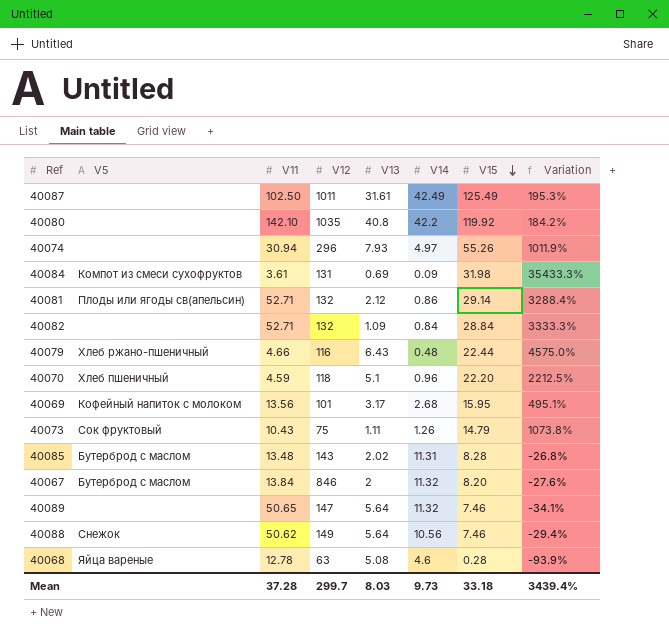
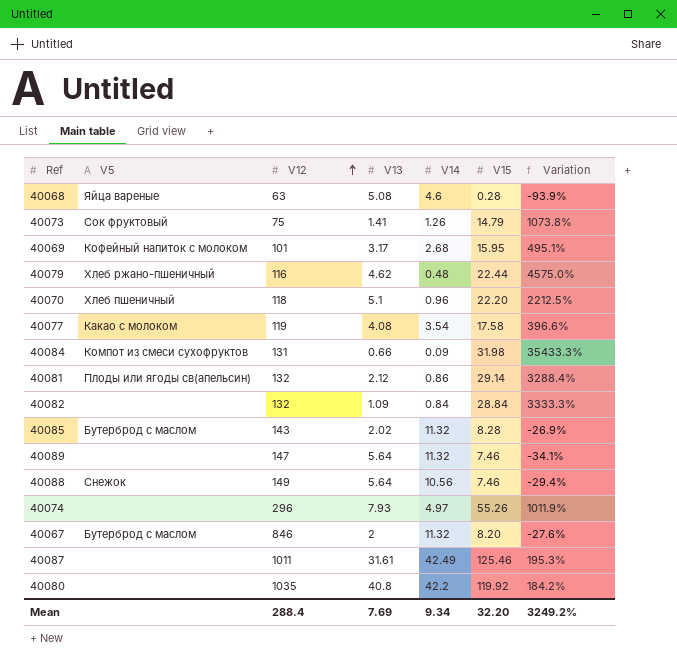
row order: V15 descending -> V12 ascending
column V11 | position: 3 -> none
40073 | V13: 1.11 -> 1.41
40079 | V13: 6.43 -> 4.62
row 40077: none -> Какао с молоком | 119 | 4.08 | 3.54 | 17.58 | 396.6%
40084 | V13: 0.69 -> 0.66
40085 | V14: 11.31 -> 11.32
40085 | Variation: -26.8% -> -26.9%
40087 | V15: 125.49 -> 125.46
Mean | V12: 299.7 -> 288.4
Mean | V13: 8.03 -> 7.69
Mean | V14: 9.73 -> 9.34
Mean | V15: 33.18 -> 32.20
Mean | Variation: 3439.4% -> 3249.2%

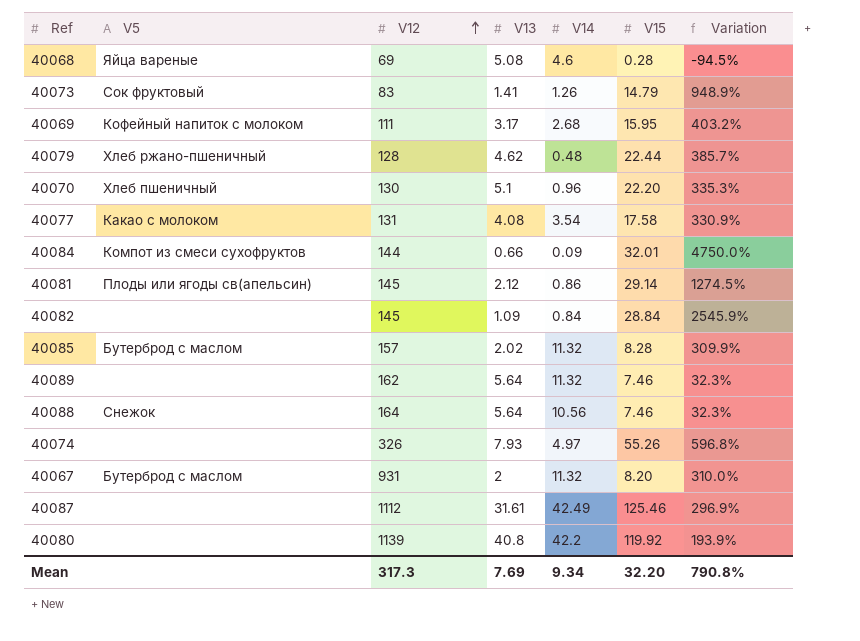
column Variation | formula: ([V15] - [V14]) / [V14] -> ([V15] - [V13]) / [V13]
40068 | V12: 63 -> 69
40073 | V12: 75 -> 83
40069 | V12: 101 -> 111
40079 | V12: 116 -> 128
40070 | V12: 118 -> 130
40077 | V12: 119 -> 131
40084 | V12: 131 -> 144
40084 | V15: 31.98 -> 32.01
40081 | V12: 132 -> 145
40082 | V12: 132 -> 145
40085 | V12: 143 -> 157
40089 | V12: 147 -> 162
40088 | V12: 149 -> 164
40074 | V12: 296 -> 326
40067 | V12: 846 -> 931
40087 | V12: 1011 -> 1112
40080 | V12: 1035 -> 1139
Mean | V12: 288.4 -> 317.3
Mean | Variation: 3249.2% -> 790.8%

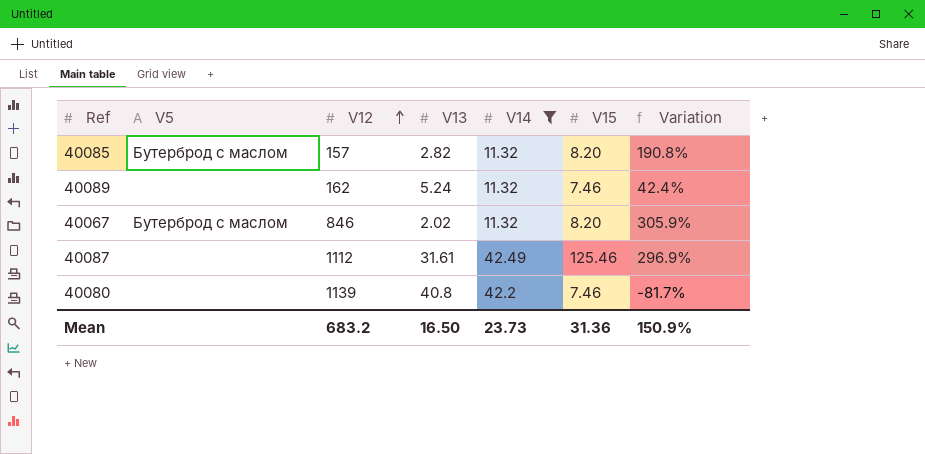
filter: none -> V14 >= 11.32
40085 | V13: 2.02 -> 2.82
40085 | V15: 8.28 -> 8.20
40085 | Variation: 309.9% -> 190.8%
40089 | V13: 5.64 -> 5.24
40089 | Variation: 32.3% -> 42.4%
40067 | V12: 931 -> 846
40067 | V13: 2 -> 2.02
40067 | Variation: 310.0% -> 305.9%
40080 | V15: 119.92 -> 7.46
40080 | Variation: 193.9% -> -81.7%
Mean | V12: 317.3 -> 683.2
Mean | V13: 7.69 -> 16.50
Mean | V14: 9.34 -> 23.73
Mean | V15: 32.20 -> 31.36
Mean | Variation: 790.8% -> 150.9%

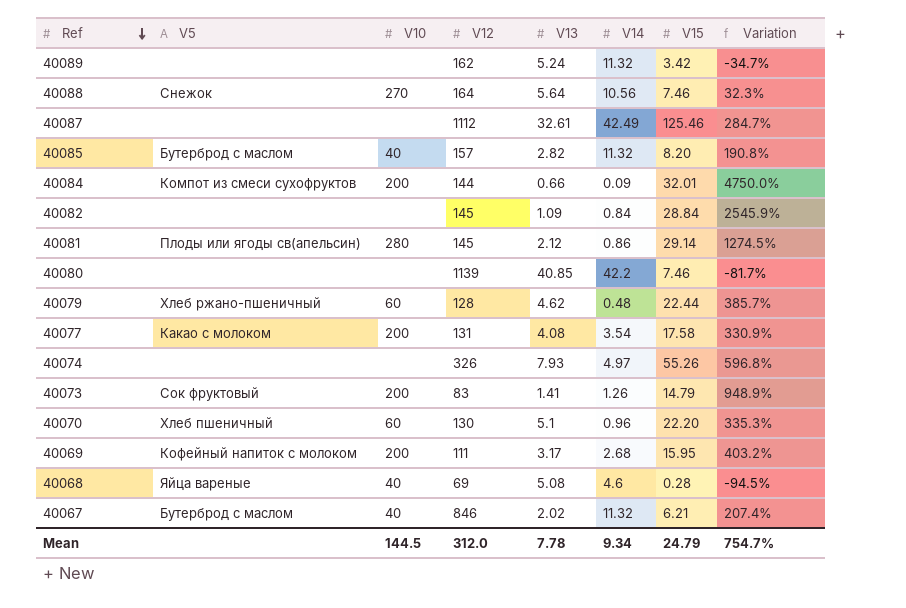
filter: V14 >= 11.32 -> none
row order: V12 ascending -> Ref descending
column V10 | position: none -> 3
40089 | V15: 7.46 -> 3.42
40089 | Variation: 42.4% -> -34.7%
40087 | V13: 31.61 -> 32.61
40087 | Variation: 296.9% -> 284.7%
40080 | V13: 40.8 -> 40.85
40067 | V15: 8.20 -> 6.21
40067 | Variation: 305.9% -> 207.4%
Mean | V12: 683.2 -> 312.0
Mean | V13: 16.50 -> 7.78
Mean | V14: 23.73 -> 9.34
Mean | V15: 31.36 -> 24.79
Mean | Variation: 150.9% -> 754.7%

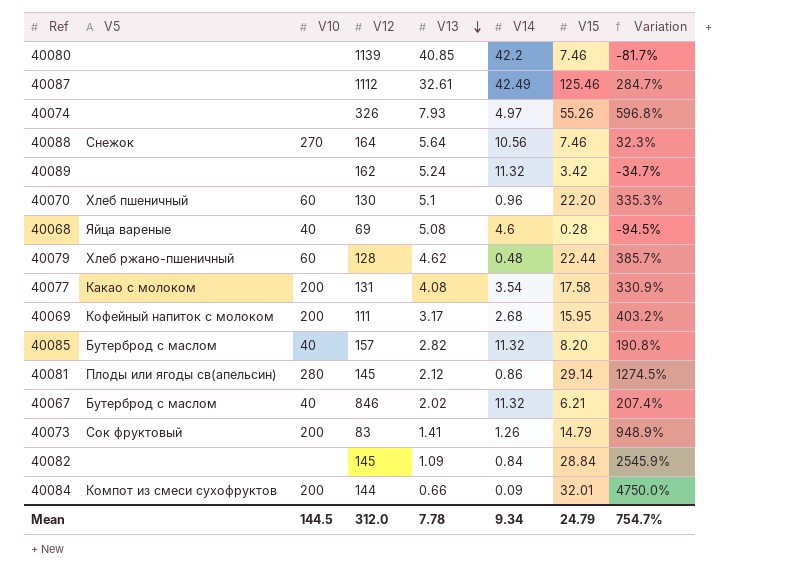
row order: Ref descending -> V13 descending

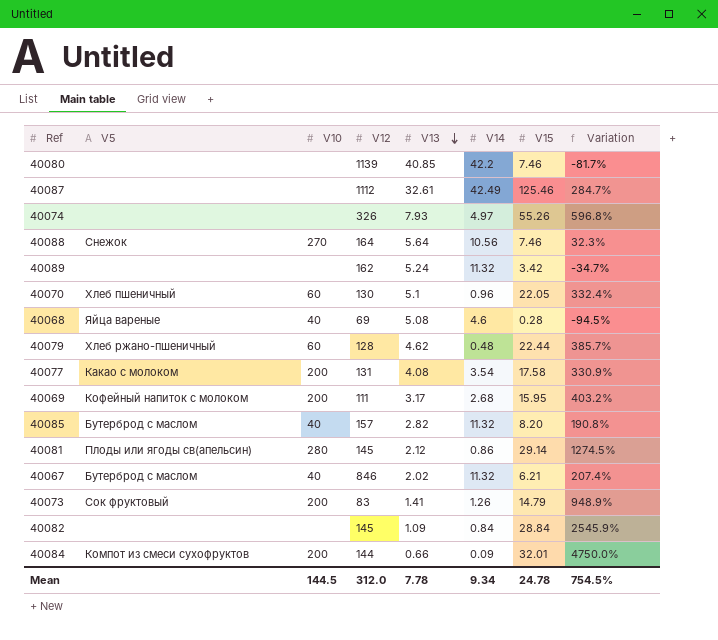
40070 | V15: 22.20 -> 22.05
40070 | Variation: 335.3% -> 332.4%
Mean | V15: 24.79 -> 24.78
Mean | Variation: 754.7% -> 754.5%

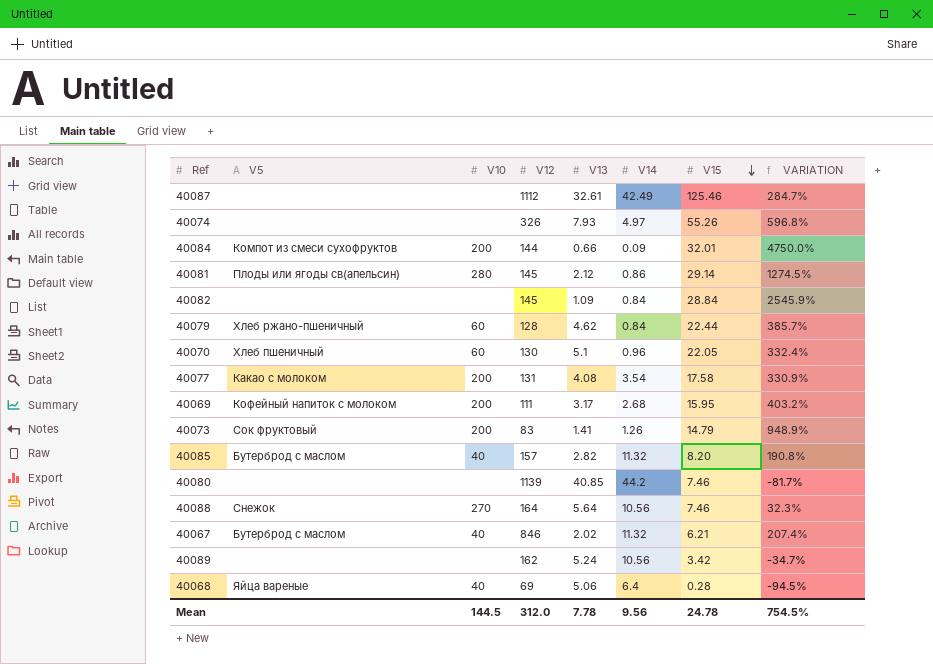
row order: V13 descending -> V15 descending
column name: Variation -> VARIATION
40079 | V14: 0.48 -> 0.84
40080 | V14: 42.2 -> 44.2
40089 | V14: 11.32 -> 10.56
40068 | V13: 5.08 -> 5.06
40068 | V14: 4.6 -> 6.4
Mean | V14: 9.34 -> 9.56

